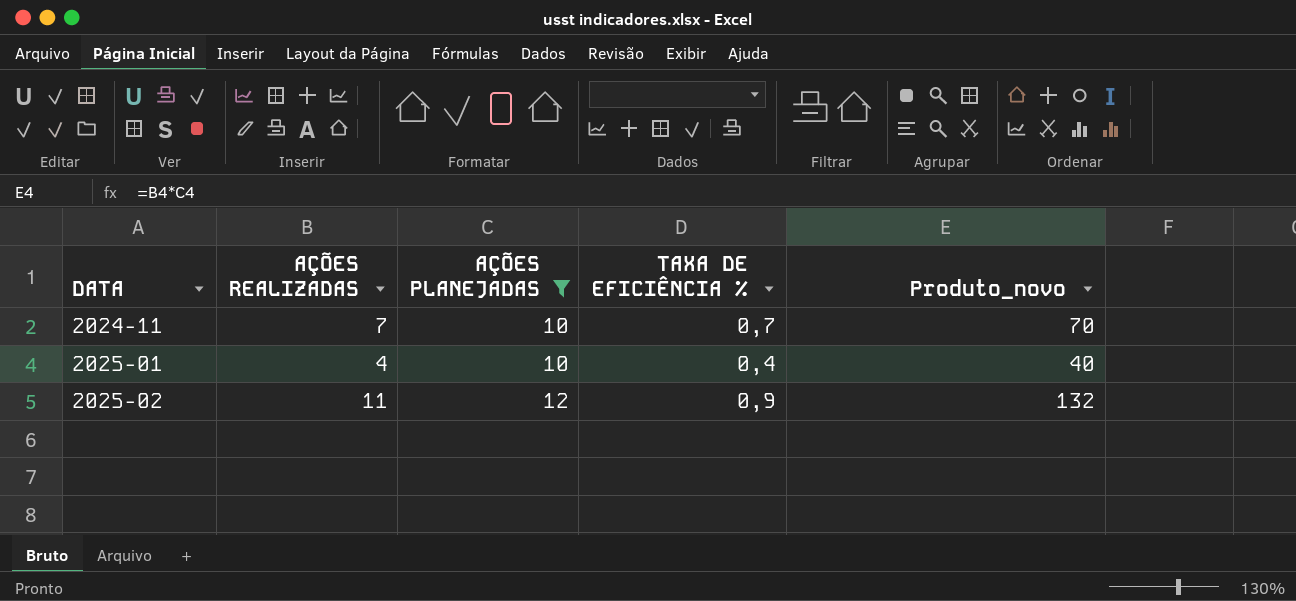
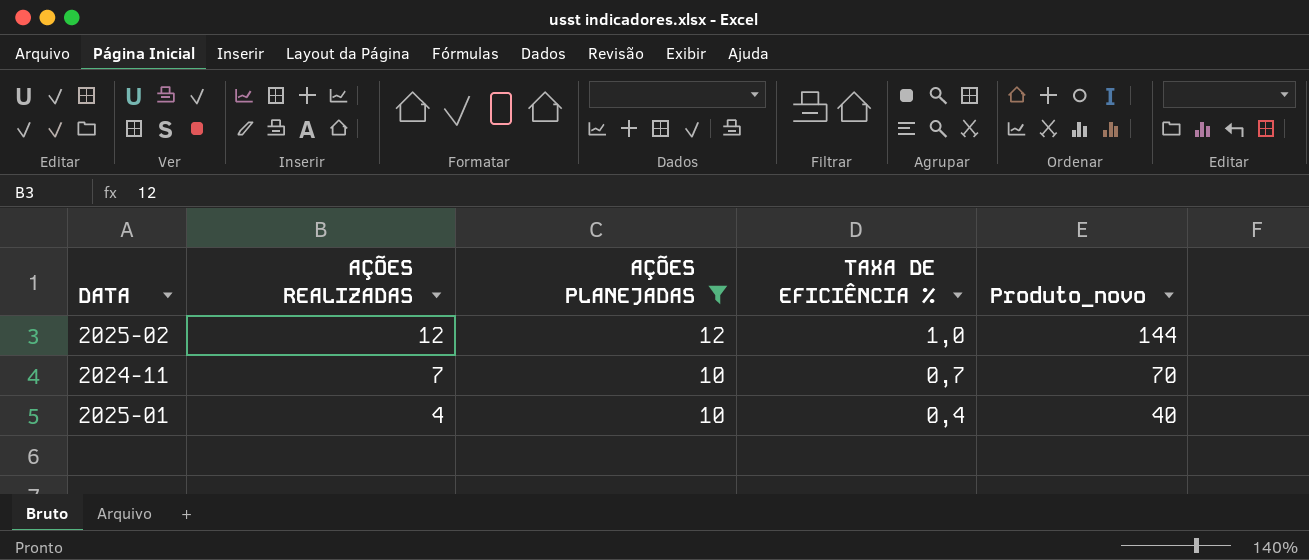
row order: DATA ascending -> AÇÕES REALIZADAS descending
2025-02 | AÇÕES REALIZADAS: 11 -> 12
2025-02 | TAXA DE EFICIÊNCIA %: 0,9 -> 1,0
2025-02 | Produto_novo: 132 -> 144

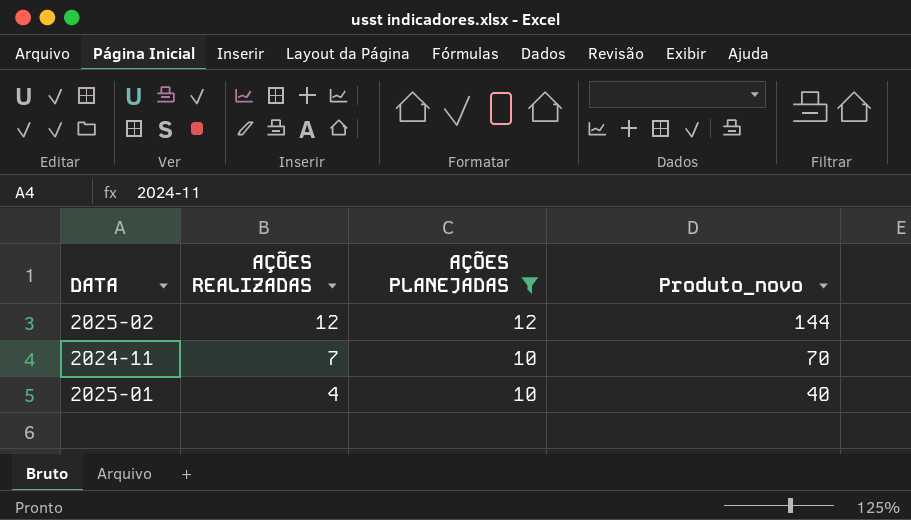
column TAXA DE EFICIÊNCIA % | formula: [AÇÕES REALIZADAS] / [AÇÕES PLANEJADAS] -> none

